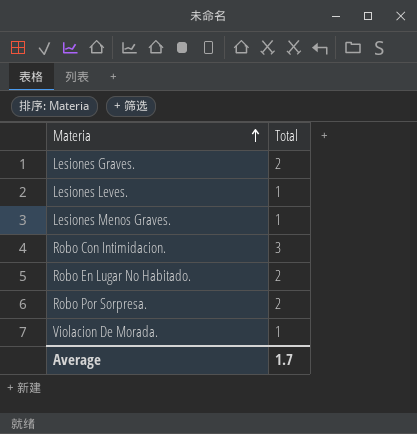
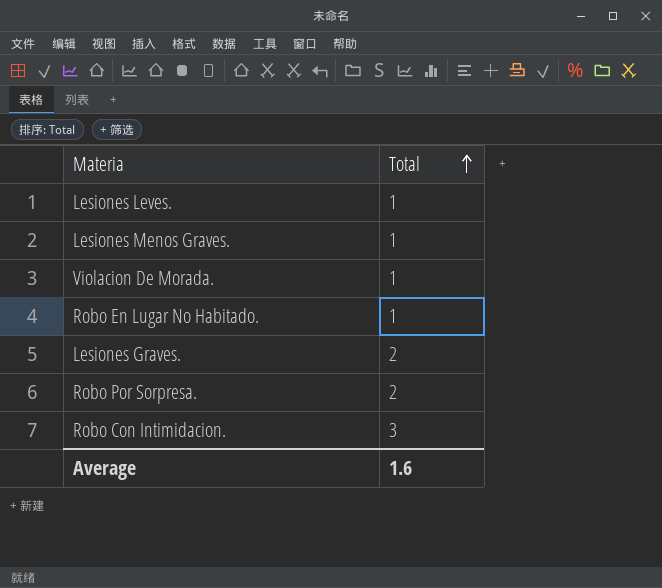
row order: Materia ascending -> Total ascending
Robo En Lugar No Habitado. | Total: 2 -> 1
Average | Total: 1.7 -> 1.6

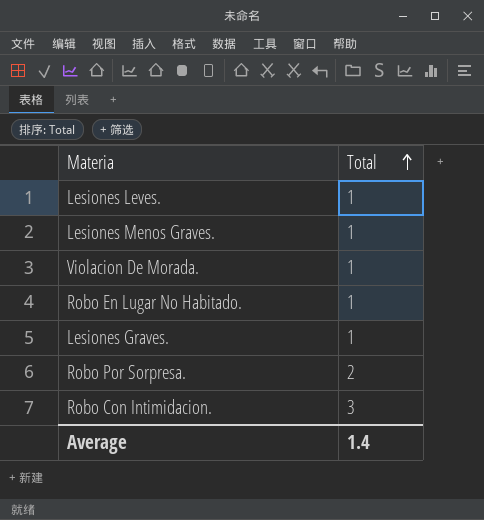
Lesiones Graves. | Total: 2 -> 1
Average | Total: 1.6 -> 1.4

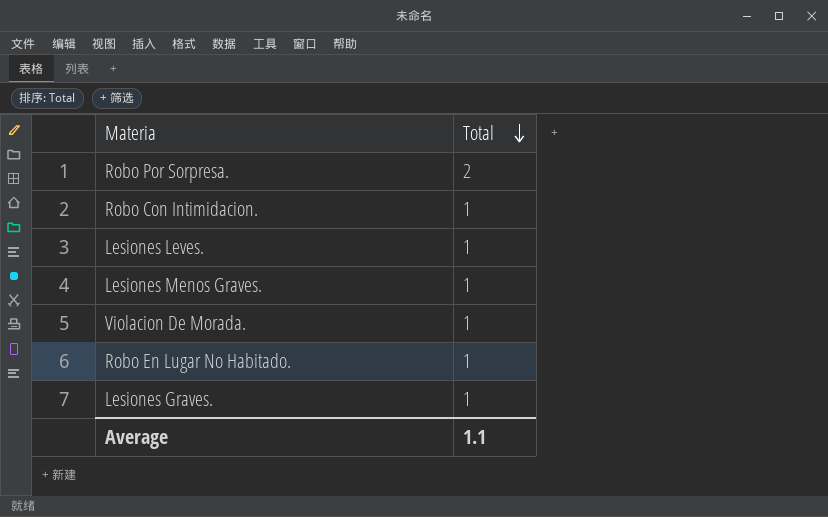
row order: Total ascending -> Total descending
Robo Con Intimidacion. | Total: 3 -> 1
Average | Total: 1.4 -> 1.1

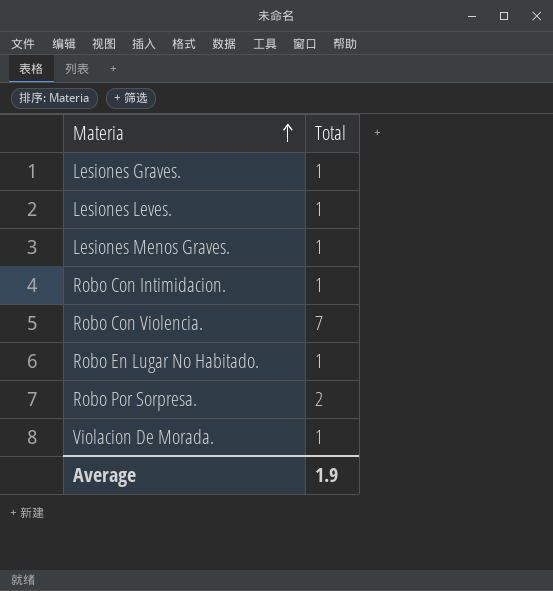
row order: Total descending -> Materia ascending
row Robo Con Violencia.: none -> 7
Average | Total: 1.1 -> 1.9

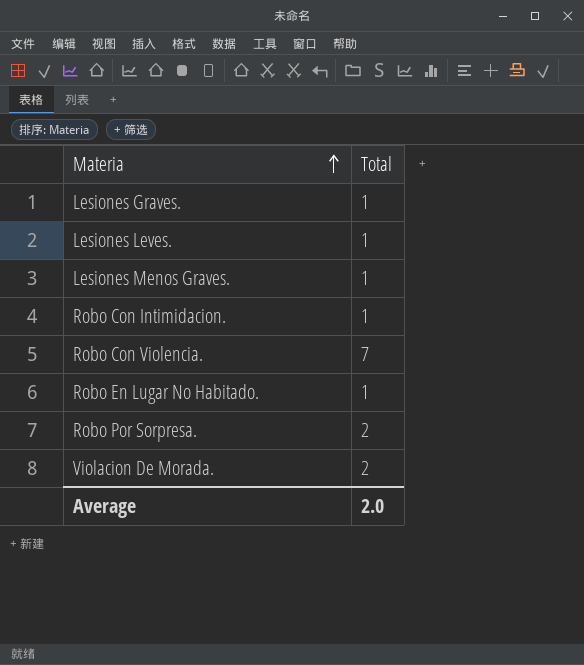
Violacion De Morada. | Total: 1 -> 2
Average | Total: 1.9 -> 2.0

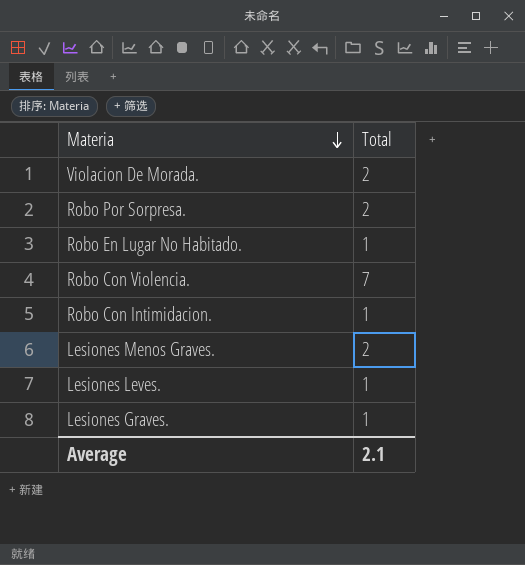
row order: Materia ascending -> Materia descending
Lesiones Menos Graves. | Total: 1 -> 2
Average | Total: 2.0 -> 2.1

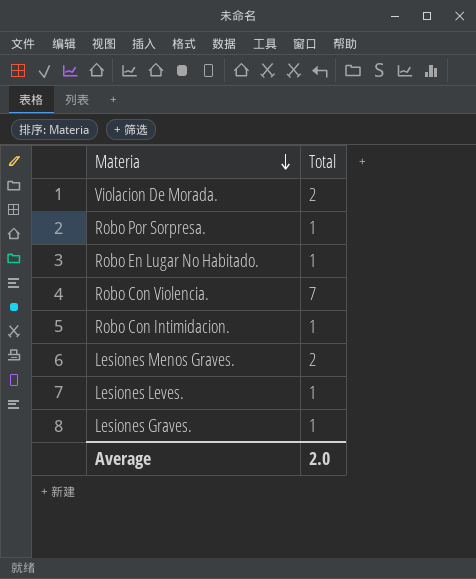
Robo Por Sorpresa. | Total: 2 -> 1
Average | Total: 2.1 -> 2.0

